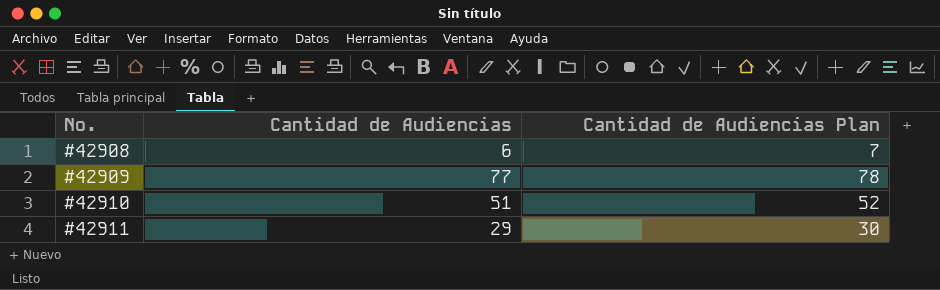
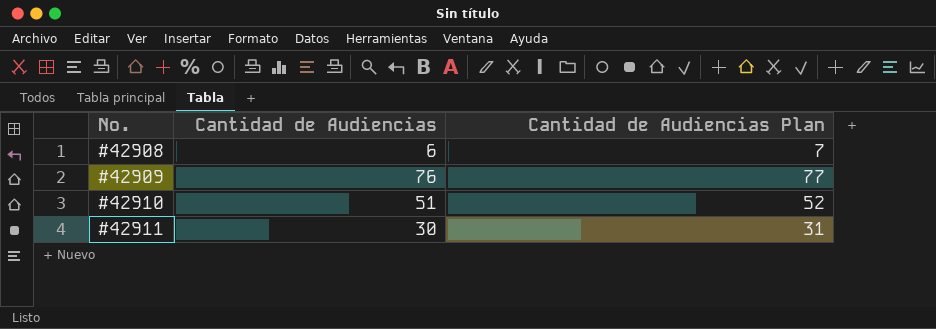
#42909 | Cantidad de Audiencias: 77 -> 76
#42909 | Cantidad de Audiencias Plan: 78 -> 77
#42911 | Cantidad de Audiencias: 29 -> 30
#42911 | Cantidad de Audiencias Plan: 30 -> 31

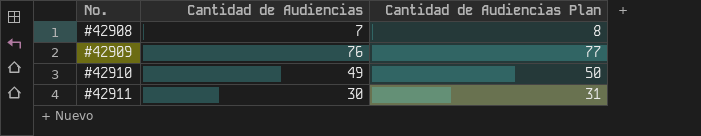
#42908 | Cantidad de Audiencias: 6 -> 7
#42908 | Cantidad de Audiencias Plan: 7 -> 8
#42910 | Cantidad de Audiencias: 51 -> 49
#42910 | Cantidad de Audiencias Plan: 52 -> 50

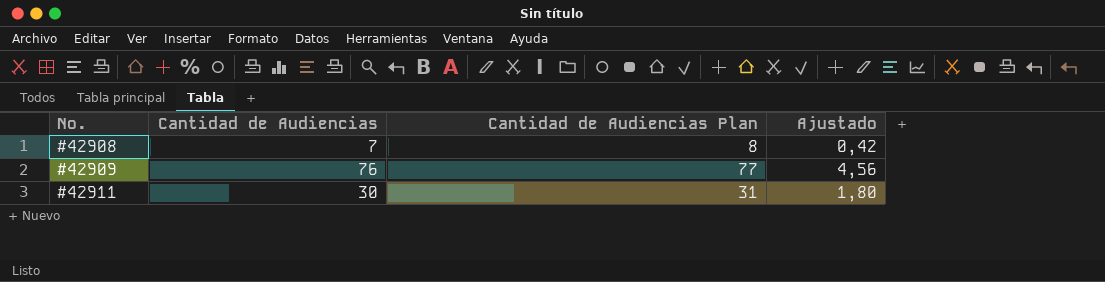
column Ajustado | formula: none -> [Cantidad de Audiencias] * 0,06
row #42910: 49 | 50 -> none

